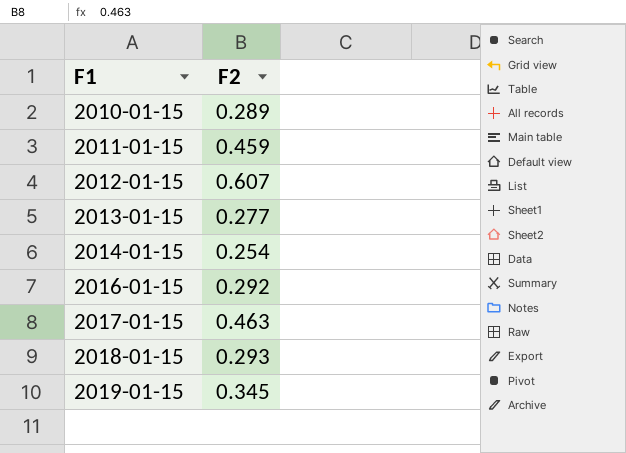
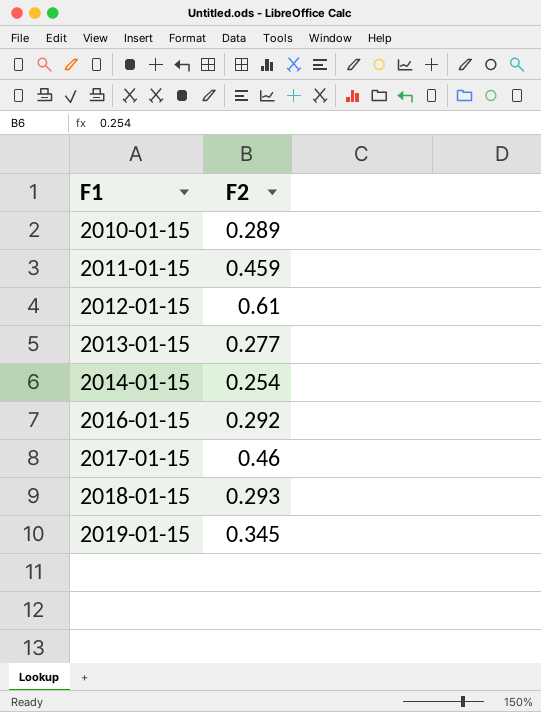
2012-01-15 | F2: 0.607 -> 0.61
2017-01-15 | F2: 0.463 -> 0.46

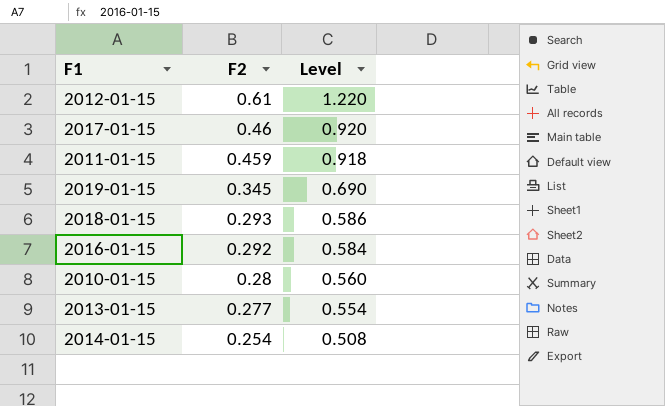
row order: F1 ascending -> F2 descending
column Level | formula: none -> [F2] * 2
2010-01-15 | F2: 0.289 -> 0.28

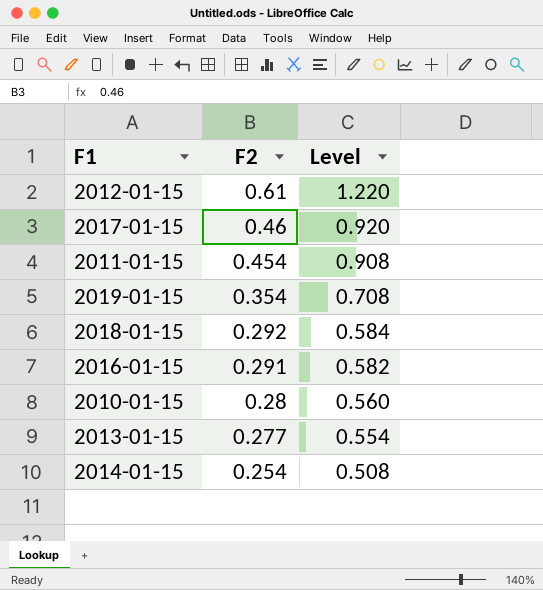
2011-01-15 | F2: 0.459 -> 0.454
2011-01-15 | Level: 0.918 -> 0.908
2019-01-15 | F2: 0.345 -> 0.354
2019-01-15 | Level: 0.690 -> 0.708
2018-01-15 | F2: 0.293 -> 0.292
2018-01-15 | Level: 0.586 -> 0.584
2016-01-15 | F2: 0.292 -> 0.291
2016-01-15 | Level: 0.584 -> 0.582

